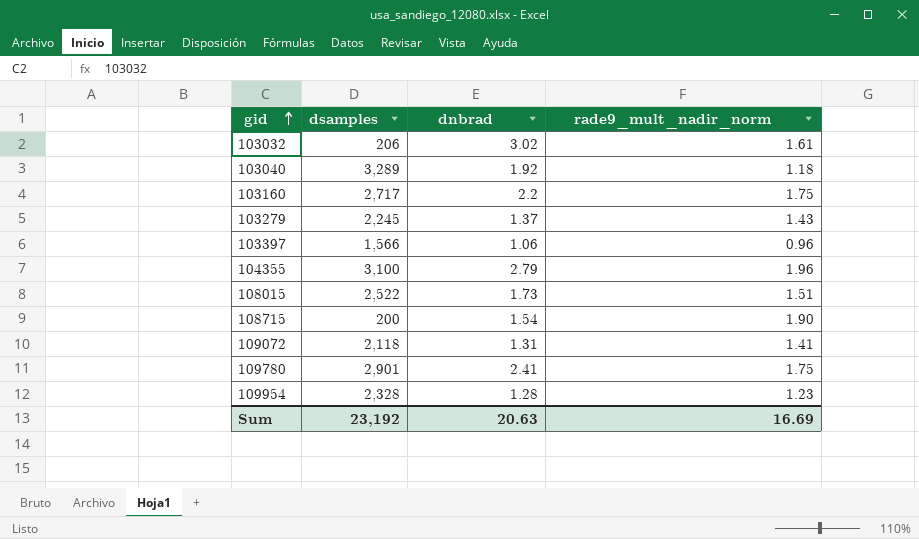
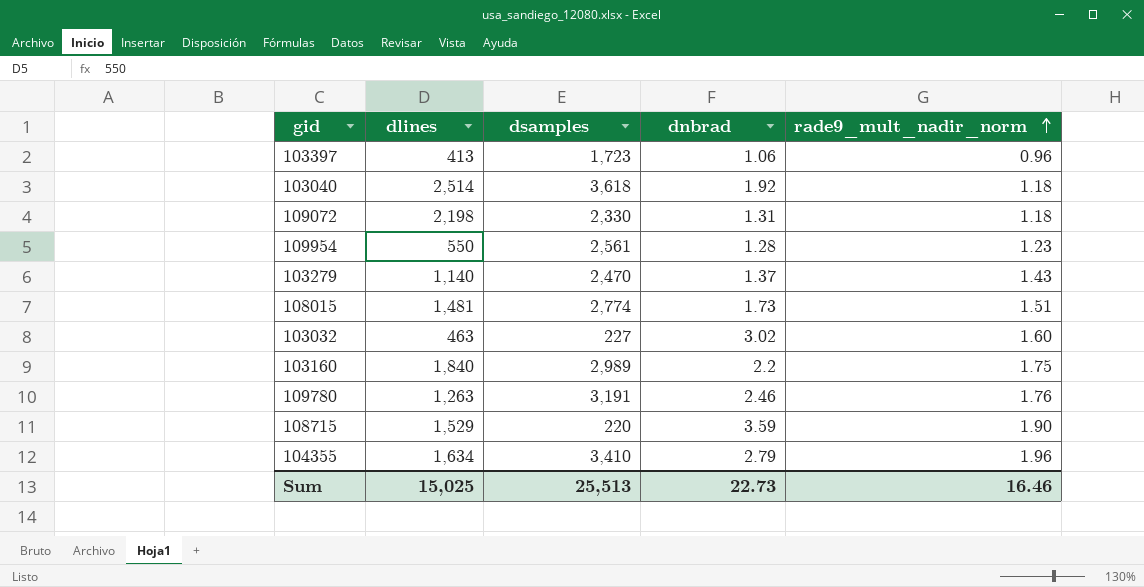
row order: gid ascending -> rade9_mult_nadir_norm ascending
column dlines | position: none -> 2
103397 | dsamples: 1,566 -> 1,723
103040 | dsamples: 3,289 -> 3,618
109072 | dsamples: 2,118 -> 2,330
109072 | rade9_mult_nadir_norm: 1.41 -> 1.18
109954 | dsamples: 2,328 -> 2,561
103279 | dsamples: 2,245 -> 2,470
108015 | dsamples: 2,522 -> 2,774
103032 | dsamples: 206 -> 227
103032 | rade9_mult_nadir_norm: 1.61 -> 1.60
103160 | dsamples: 2,717 -> 2,989
109780 | dsamples: 2,901 -> 3,191
109780 | dnbrad: 2.41 -> 2.46
109780 | rade9_mult_nadir_norm: 1.75 -> 1.76
108715 | dsamples: 200 -> 220
108715 | dnbrad: 1.54 -> 3.59
104355 | dsamples: 3,100 -> 3,410
Sum | dsamples: 23,192 -> 25,513
Sum | dnbrad: 20.63 -> 22.73
Sum | rade9_mult_nadir_norm: 16.69 -> 16.46

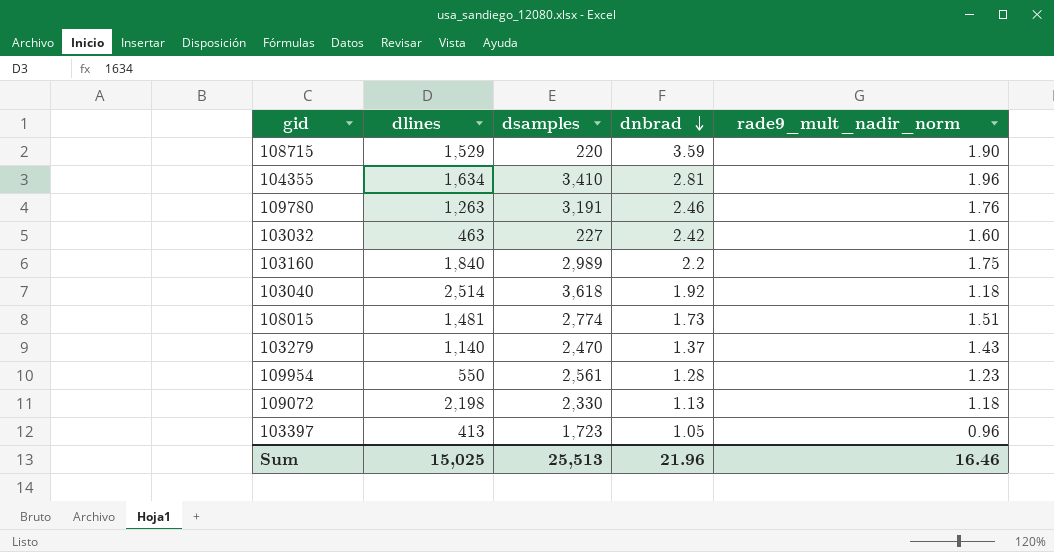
row order: rade9_mult_nadir_norm ascending -> dnbrad descending
104355 | dnbrad: 2.79 -> 2.81
103032 | dnbrad: 3.02 -> 2.42
109072 | dnbrad: 1.31 -> 1.13
103397 | dnbrad: 1.06 -> 1.05
Sum | dnbrad: 22.73 -> 21.96

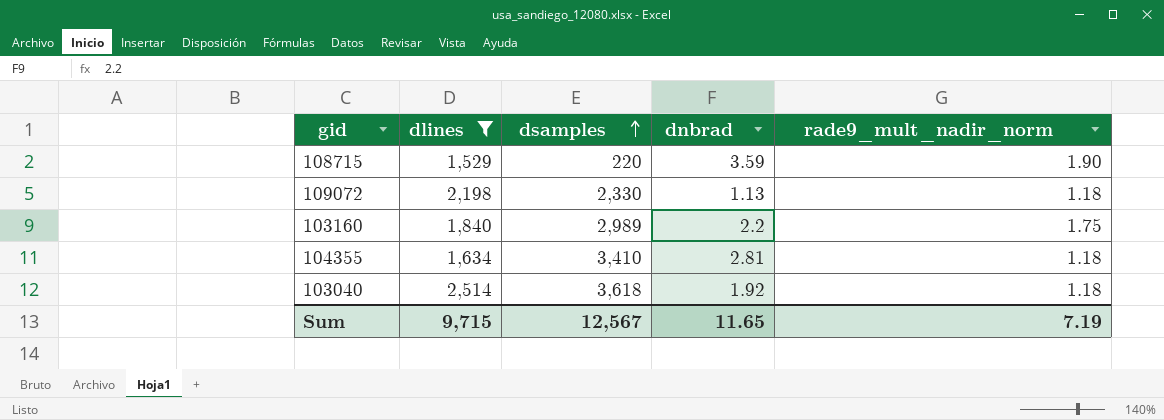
filter: none -> dlines >= 1,529
row order: dnbrad descending -> dsamples ascending
104355 | rade9_mult_nadir_norm: 1.96 -> 1.18
Sum | dlines: 15,025 -> 9,715
Sum | dsamples: 25,513 -> 12,567
Sum | dnbrad: 21.96 -> 11.65
Sum | rade9_mult_nadir_norm: 16.46 -> 7.19

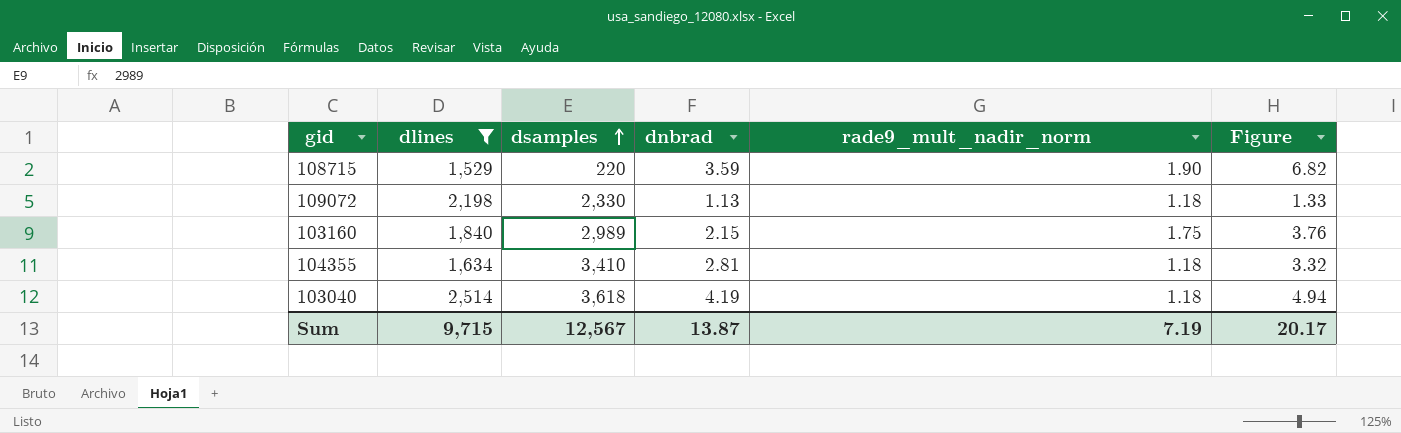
column Figure | formula: none -> [dnbrad] * [rade9_mult_nadir_norm]
103160 | dnbrad: 2.2 -> 2.15
103040 | dnbrad: 1.92 -> 4.19
Sum | dnbrad: 11.65 -> 13.87

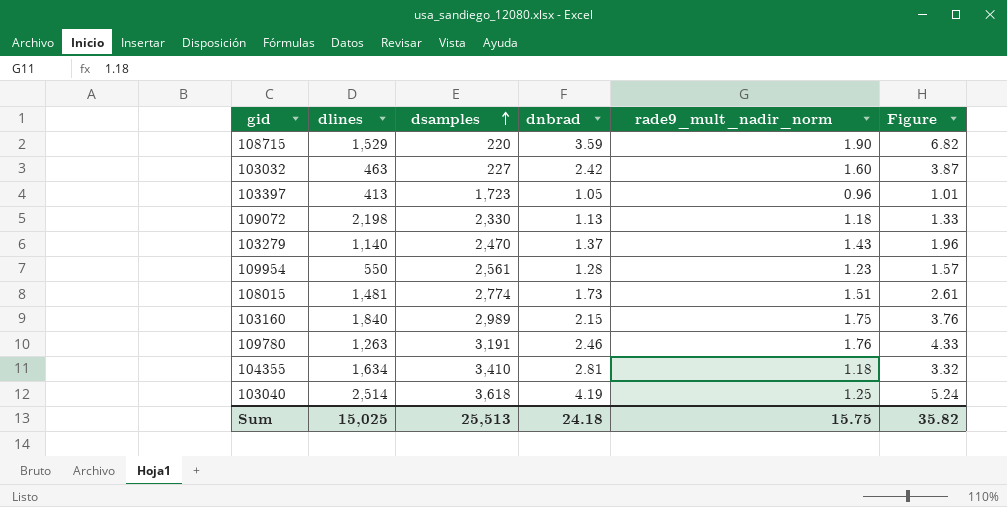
filter: dlines >= 1,529 -> none
103040 | rade9_mult_nadir_norm: 1.18 -> 1.25
103040 | Figure: 4.94 -> 5.24
Sum | dlines: 9,715 -> 15,025
Sum | dsamples: 12,567 -> 25,513
Sum | dnbrad: 13.87 -> 24.18
Sum | rade9_mult_nadir_norm: 7.19 -> 15.75
Sum | Figure: 20.17 -> 35.82

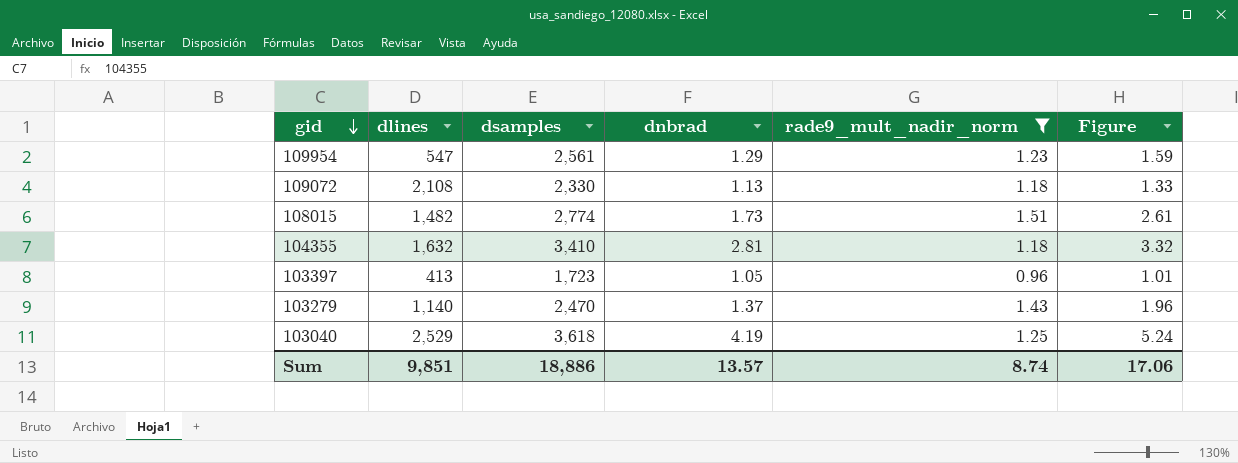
filter: none -> rade9_mult_nadir_norm <= 1.51
row order: dsamples ascending -> gid descending
109954 | dlines: 550 -> 547
109954 | dnbrad: 1.28 -> 1.29
109954 | Figure: 1.57 -> 1.59
109072 | dlines: 2,198 -> 2,108
108015 | dlines: 1,481 -> 1,482
104355 | dlines: 1,634 -> 1,632
103040 | dlines: 2,514 -> 2,529
Sum | dlines: 15,025 -> 9,851
Sum | dsamples: 25,513 -> 18,886
Sum | dnbrad: 24.18 -> 13.57
Sum | rade9_mult_nadir_norm: 15.75 -> 8.74
Sum | Figure: 35.82 -> 17.06

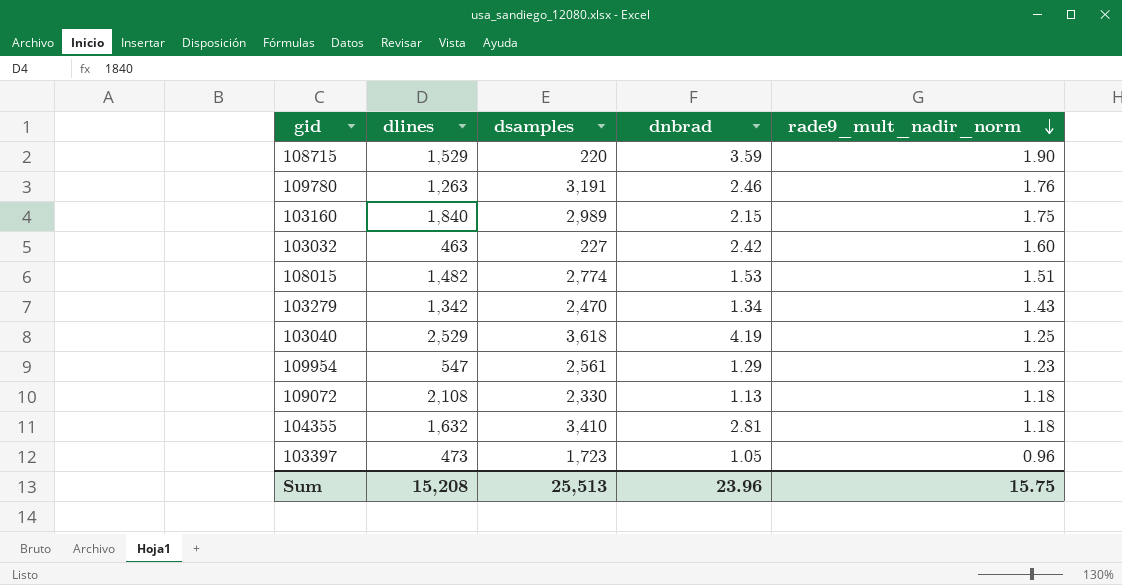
filter: rade9_mult_nadir_norm <= 1.51 -> none
row order: gid descending -> rade9_mult_nadir_norm descending
column Figure | formula: [dnbrad] * [rade9_mult_nadir_norm] -> none
108015 | dnbrad: 1.73 -> 1.53
103279 | dlines: 1,140 -> 1,342
103279 | dnbrad: 1.37 -> 1.34
103397 | dlines: 413 -> 473
Sum | dlines: 9,851 -> 15,208
Sum | dsamples: 18,886 -> 25,513
Sum | dnbrad: 13.57 -> 23.96
Sum | rade9_mult_nadir_norm: 8.74 -> 15.75

